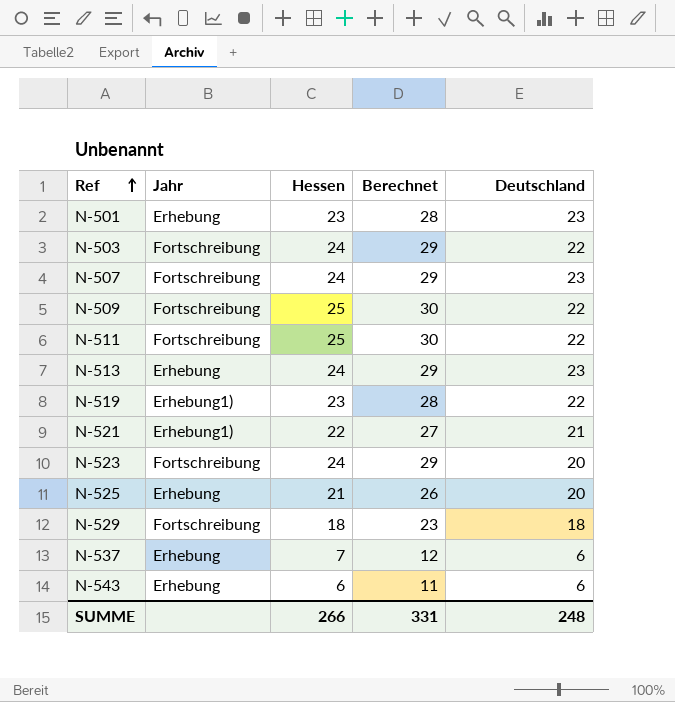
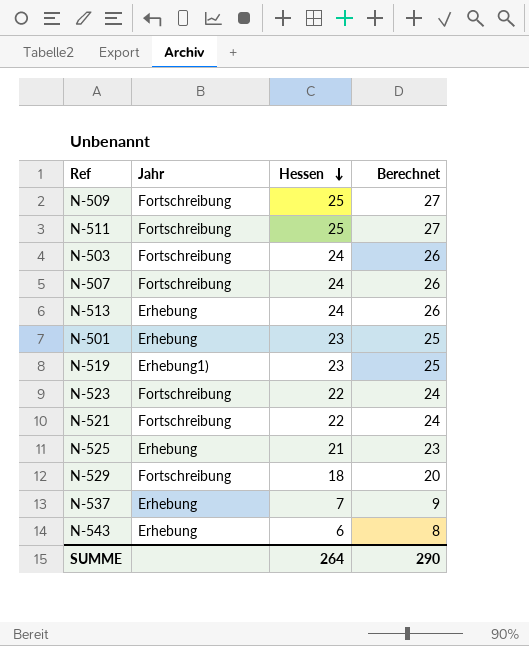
row order: Ref ascending -> Hessen descending
column Deutschland | position: 5 -> none
column Berechnet | formula: [Hessen] + 5 -> [Hessen] + 2
N-523 | Hessen: 24 -> 22
N-521 | Jahr: Erhebung1) -> Fortschreibung
SUMME | Hessen: 266 -> 264
SUMME | Berechnet: 331 -> 290

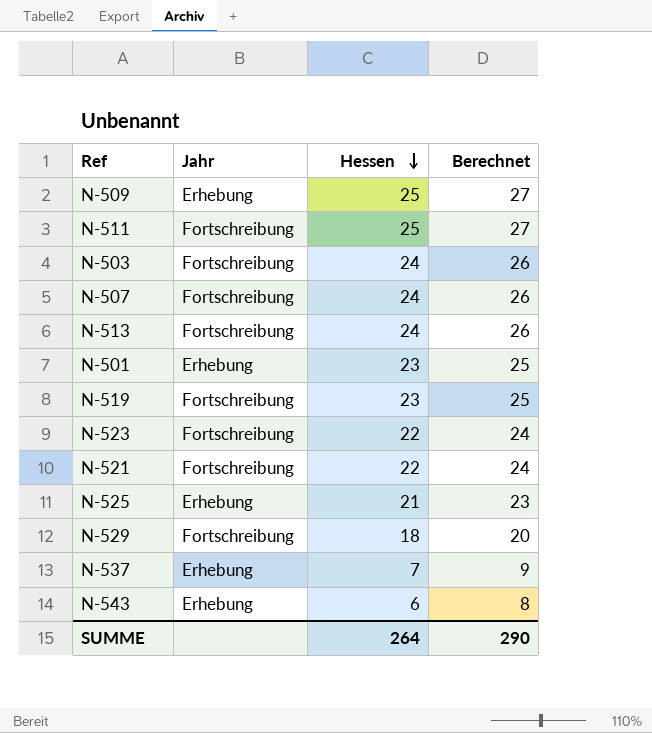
N-509 | Jahr: Fortschreibung -> Erhebung
N-513 | Jahr: Erhebung -> Fortschreibung
N-519 | Jahr: Erhebung1) -> Fortschreibung

